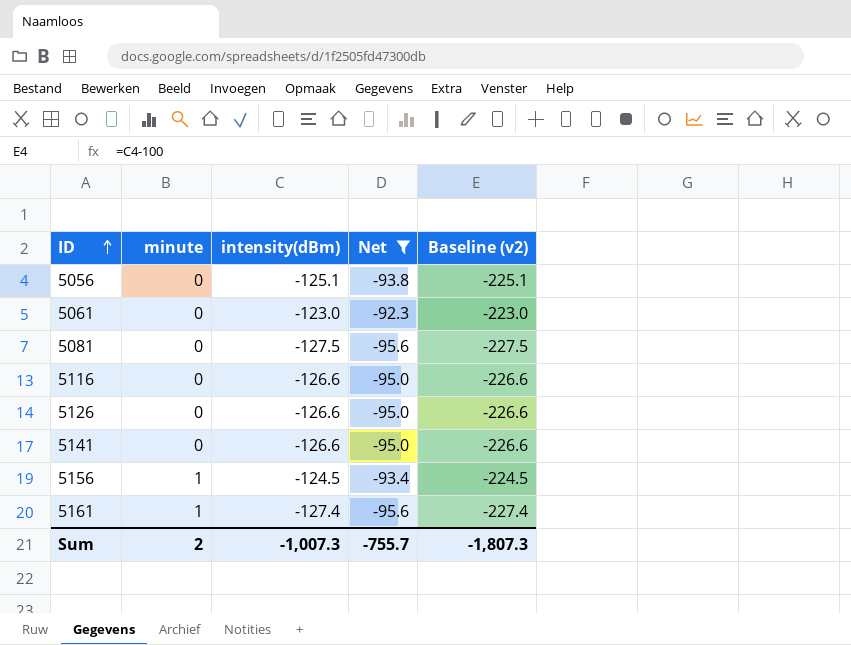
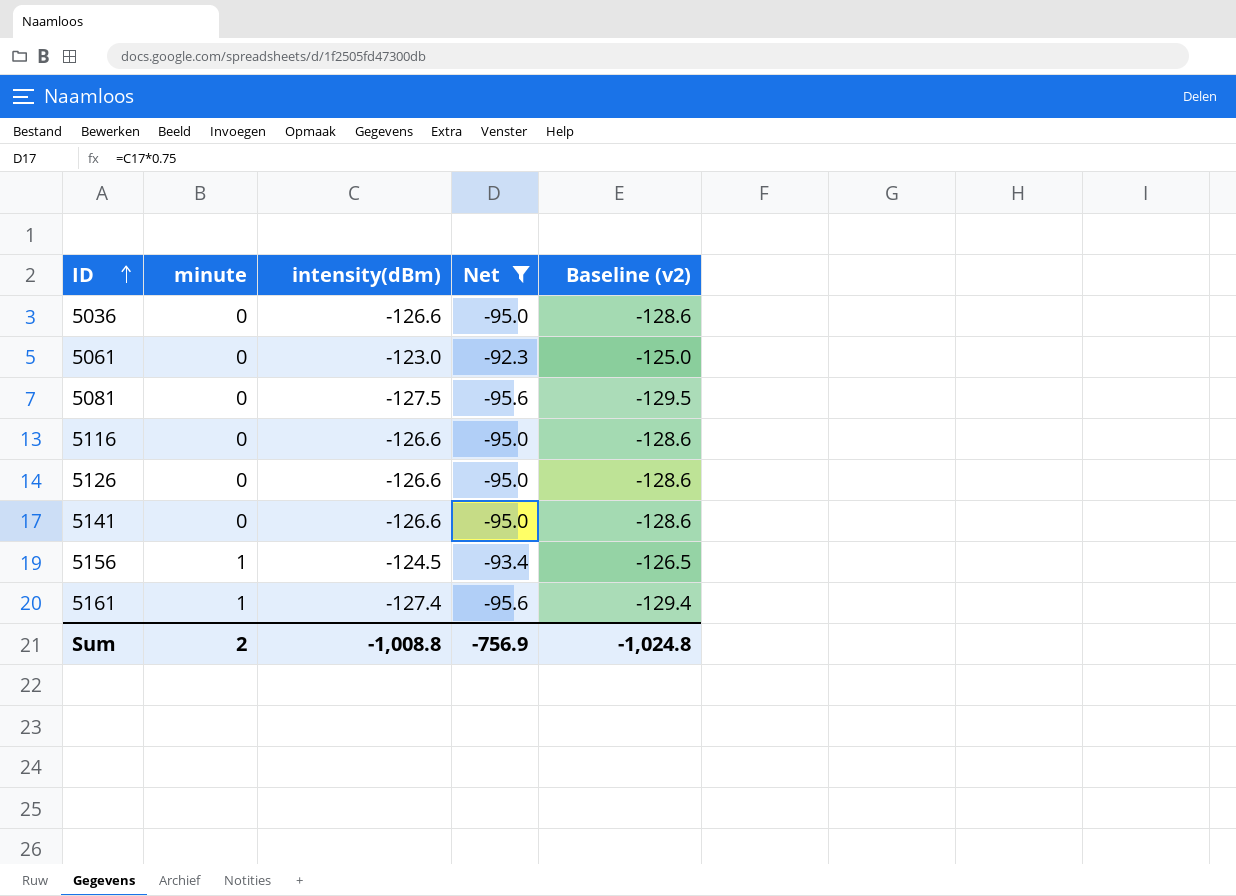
column Baseline (v2) | formula: [intensity(dBm)] - 100 -> [intensity(dBm)] - 2
row 5056: 0 | -125.1 | -93.8 | -225.1 -> none
row 5036: none -> 0 | -126.6 | -95.0 | -128.6
Sum | intensity(dBm): -1,007.3 -> -1,008.8
Sum | Net: -755.7 -> -756.9
Sum | Baseline (v2): -1,807.3 -> -1,024.8

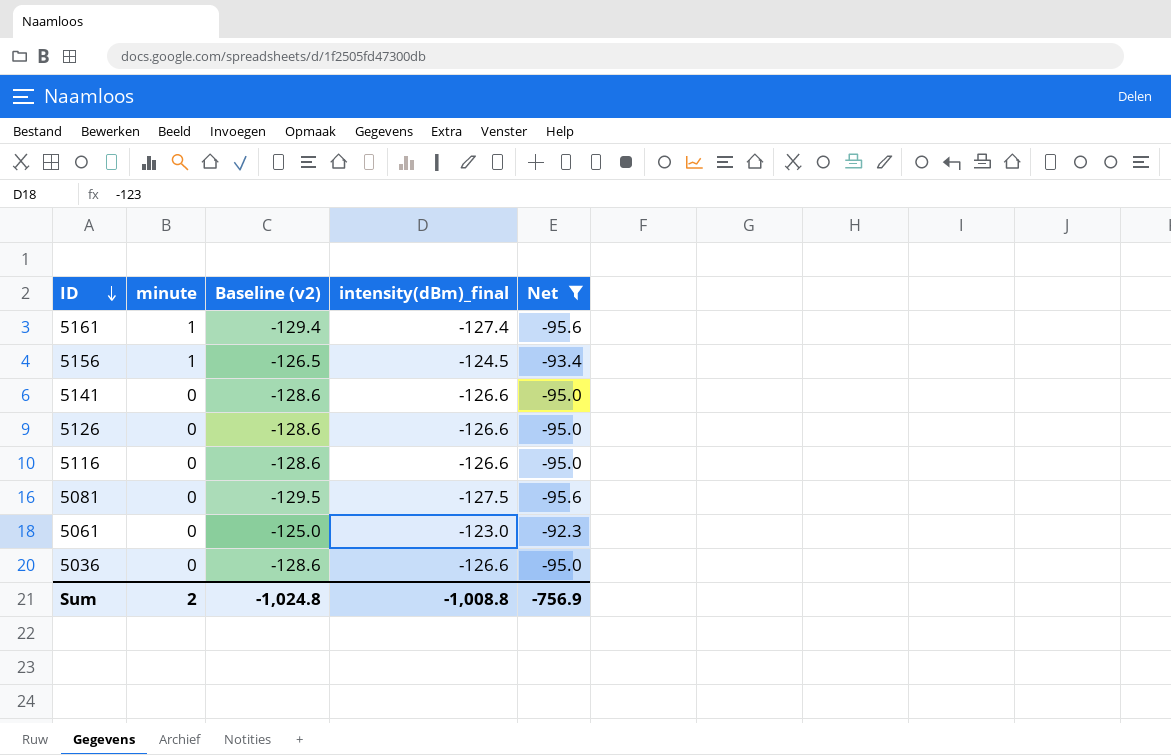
row order: ID ascending -> ID descending
column Baseline (v2) | position: 5 -> 3
column name: intensity(dBm) -> intensity(dBm)_final

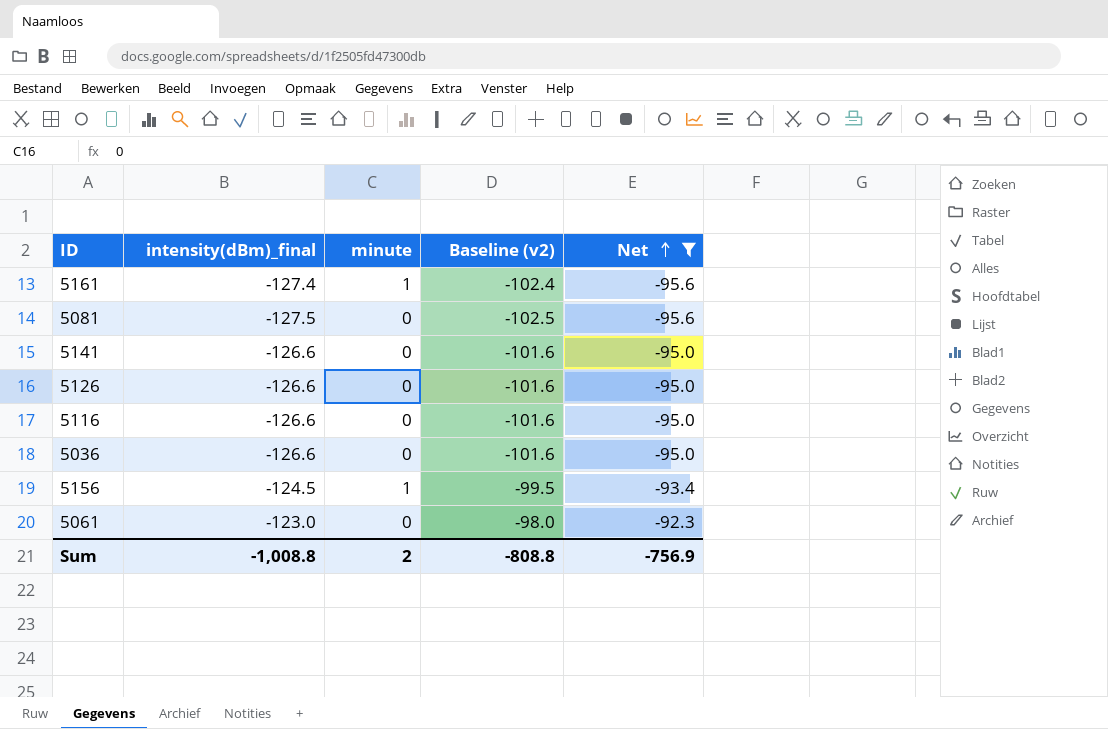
row order: ID descending -> Net ascending
column intensity(dBm)_final | position: 4 -> 2
column Baseline (v2) | formula: [intensity(dBm)_final] - 2 -> [intensity(dBm)_final] + 25
Sum | Baseline (v2): -1,024.8 -> -808.8

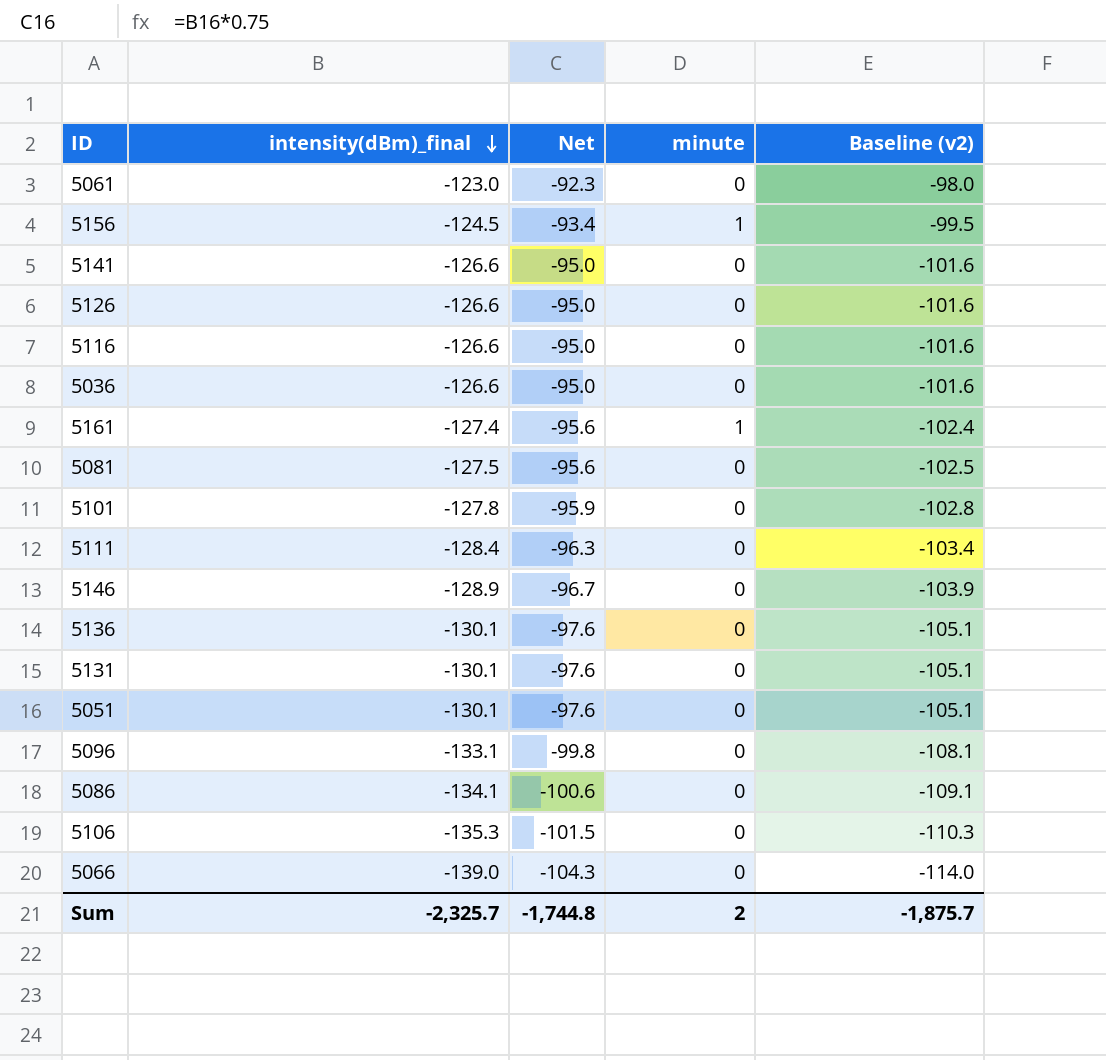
filter: Net >= -95.6 -> none
row order: Net ascending -> intensity(dBm)_final descending
column Net | position: 5 -> 3
Sum | intensity(dBm)_final: -1,008.8 -> -2,325.7
Sum | Net: -756.9 -> -1,744.8
Sum | Baseline (v2): -808.8 -> -1,875.7

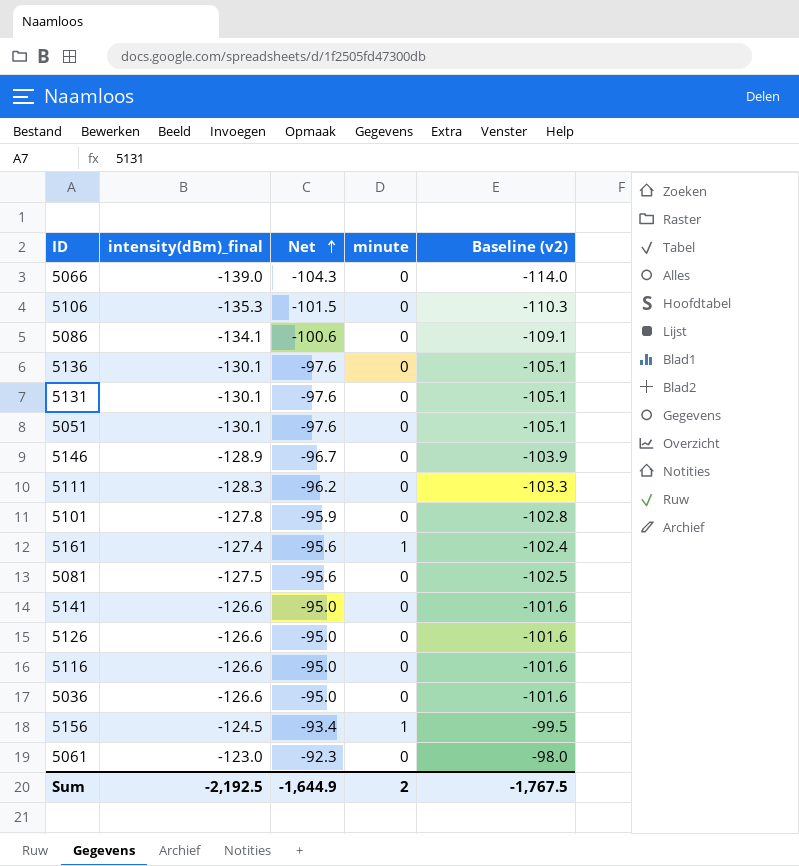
row order: intensity(dBm)_final descending -> Net ascending
row 5096: -133.1 | -99.8 | 0 | -108.1 -> none
5111 | intensity(dBm)_final: -128.4 -> -128.3
5111 | Net: -96.3 -> -96.2
5111 | Baseline (v2): -103.4 -> -103.3
Sum | intensity(dBm)_final: -2,325.7 -> -2,192.5
Sum | Net: -1,744.8 -> -1,644.9
Sum | Baseline (v2): -1,875.7 -> -1,767.5

